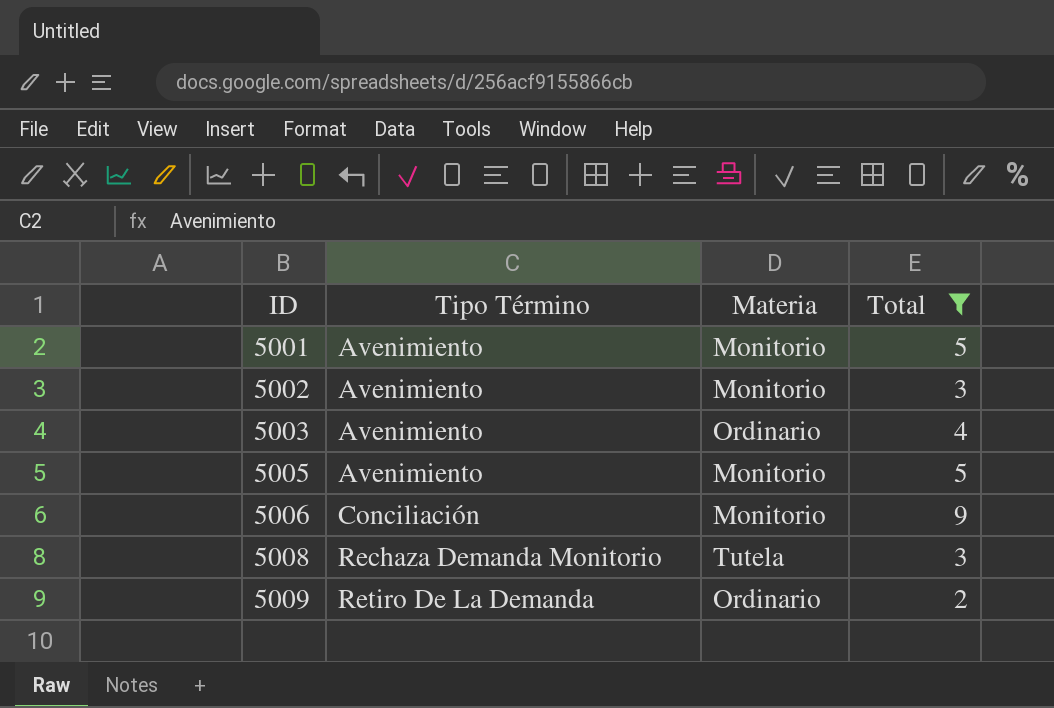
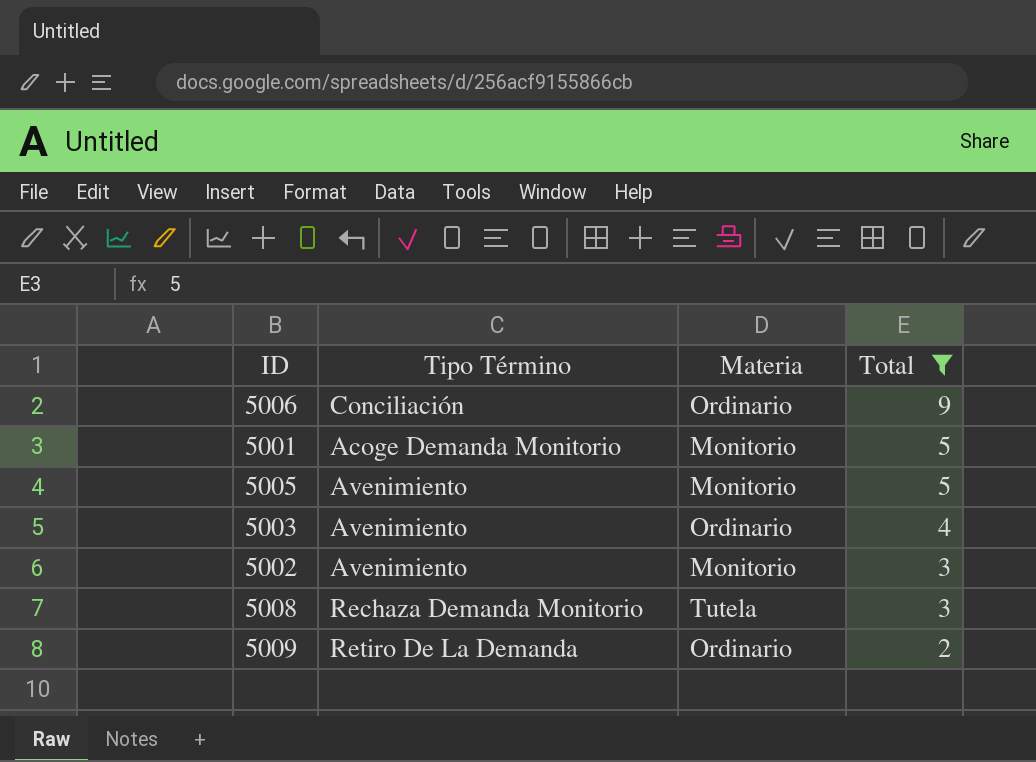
row order: ID ascending -> Total descending
5006 | Materia: Monitorio -> Ordinario
5001 | Tipo Término: Avenimiento -> Acoge Demanda Monitorio

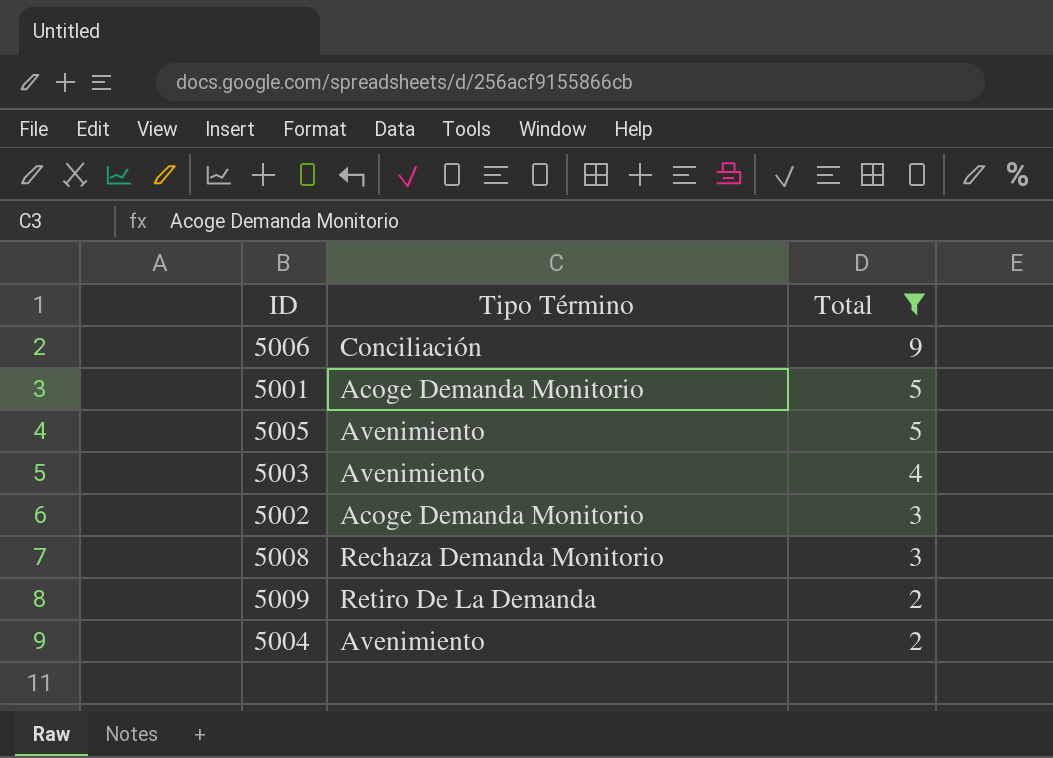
column Materia | position: 3 -> none
5002 | Tipo Término: Avenimiento -> Acoge Demanda Monitorio
row 5004: none -> Avenimiento | 2

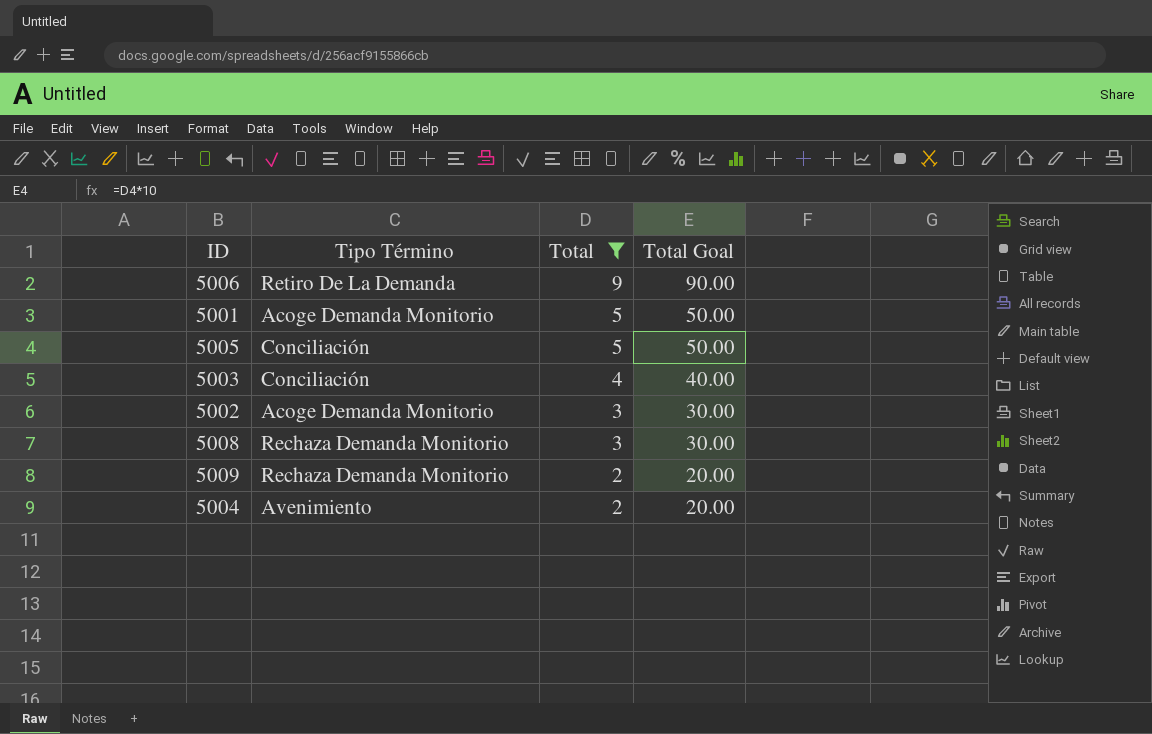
column Total Goal | formula: none -> [Total] * 10
5006 | Tipo Término: Conciliación -> Retiro De La Demanda
5005 | Tipo Término: Avenimiento -> Conciliación
5003 | Tipo Término: Avenimiento -> Conciliación
5009 | Tipo Término: Retiro De La Demanda -> Rechaza Demanda Monitorio

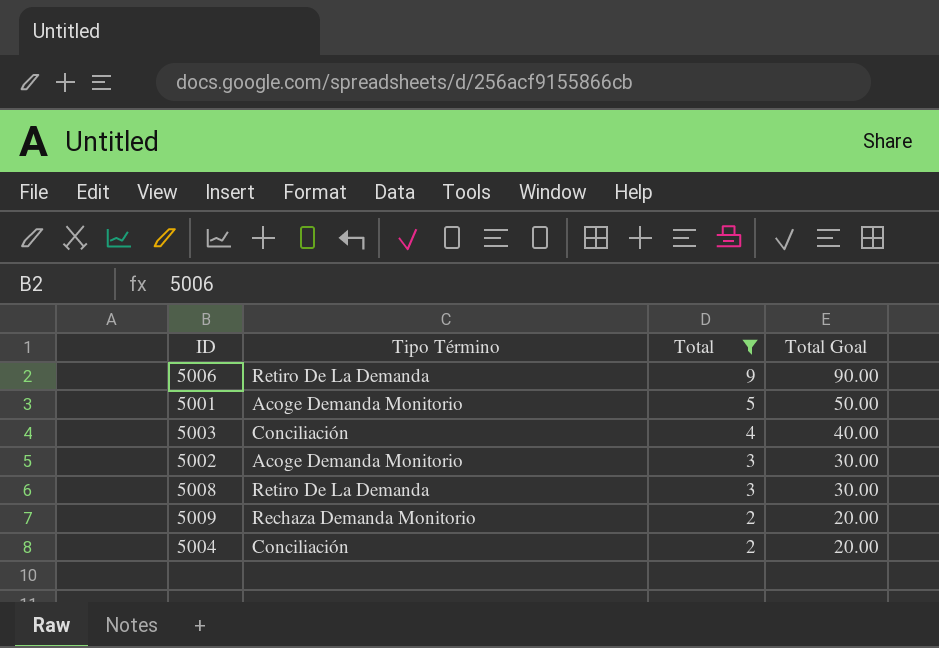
row 5005: Conciliación | 5 | 50.00 -> none
5008 | Tipo Término: Rechaza Demanda Monitorio -> Retiro De La Demanda
5004 | Tipo Término: Avenimiento -> Conciliación

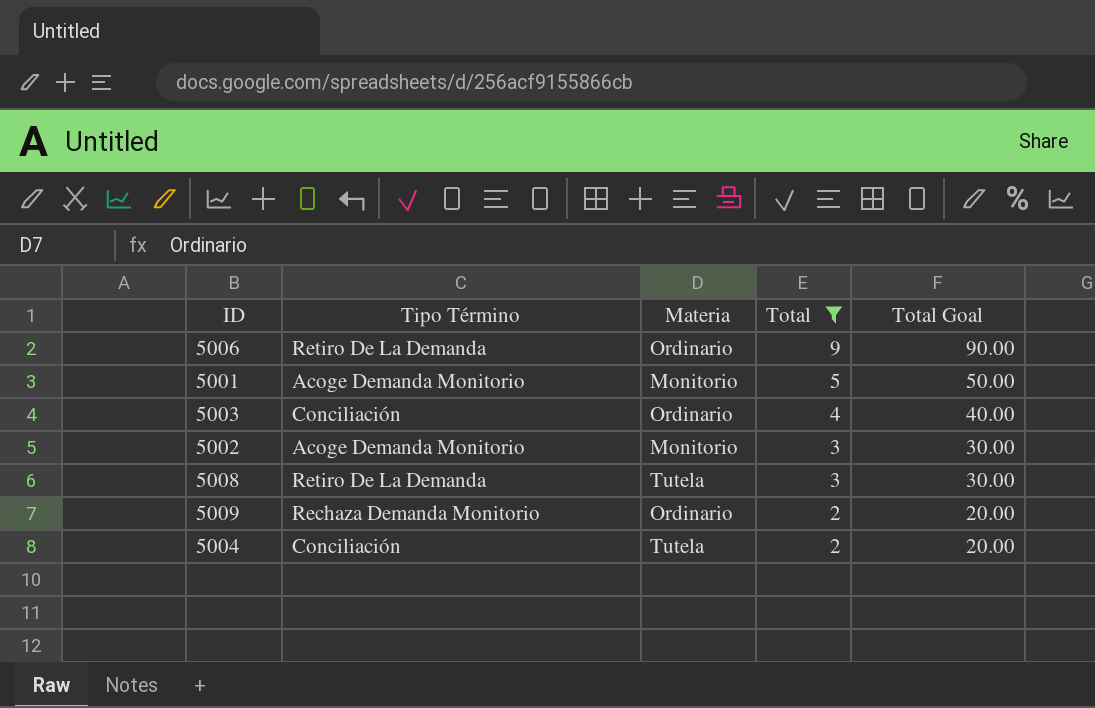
column Materia | position: none -> 3

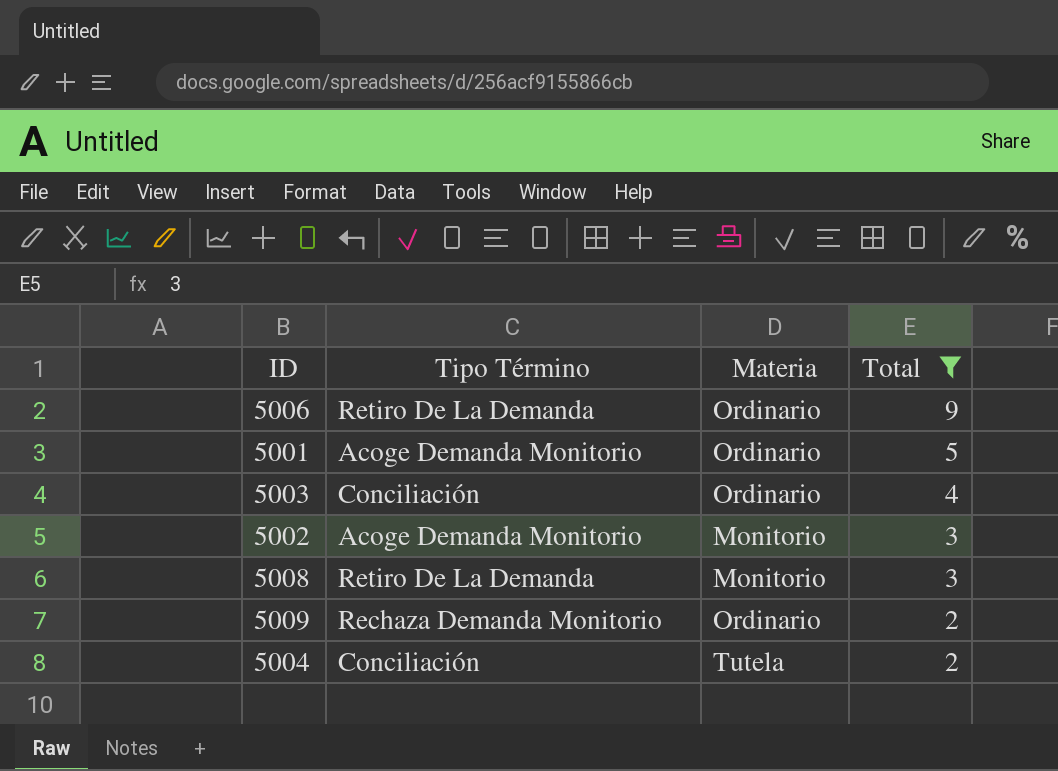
column Total Goal | formula: [Total] * 10 -> none
5001 | Materia: Monitorio -> Ordinario
5008 | Materia: Tutela -> Monitorio

